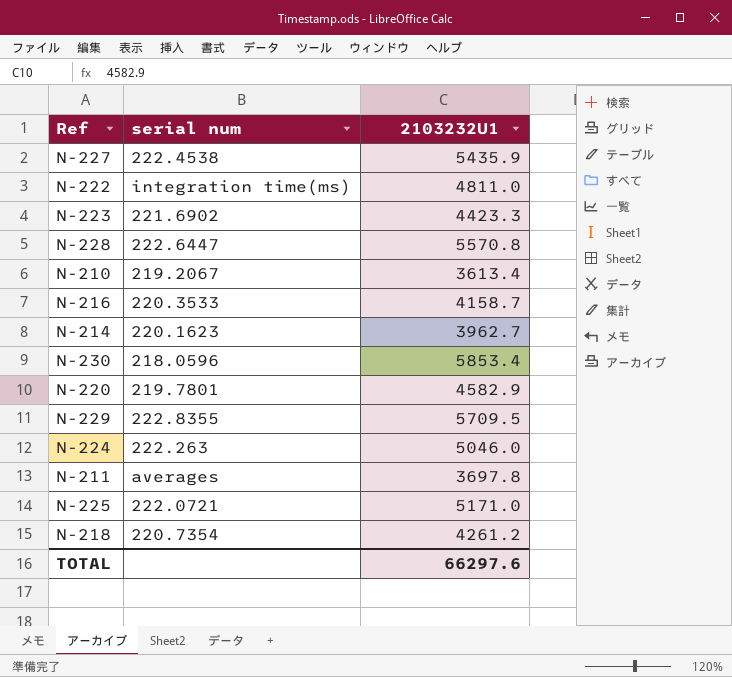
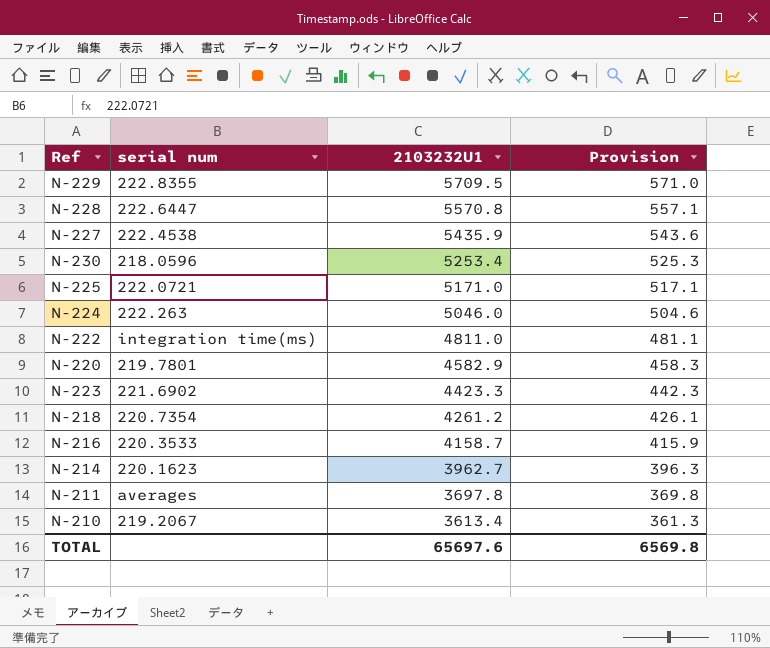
row order: none -> 2103232U1 descending
column Provision | formula: none -> [2103232U1] * 0.1
N-230 | 2103232U1: 5853.4 -> 5253.4
TOTAL | 2103232U1: 66297.6 -> 65697.6

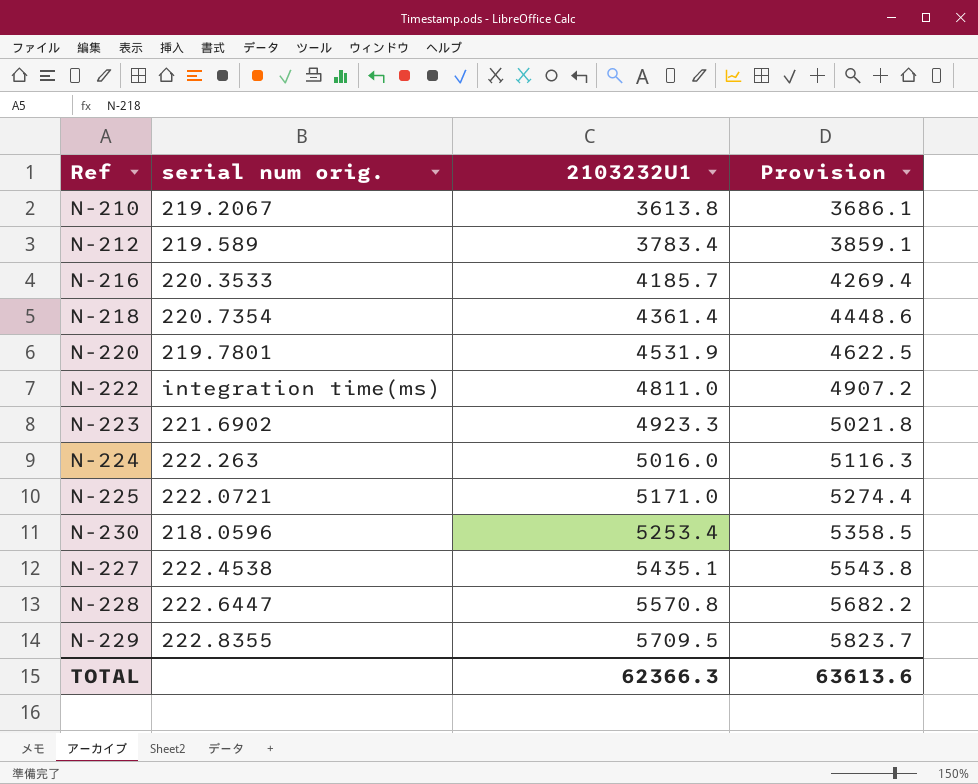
row order: 2103232U1 descending -> 2103232U1 ascending
column name: serial num -> serial num orig.
column Provision | formula: [2103232U1] * 0.1 -> [2103232U1] * 1.02
row N-214: 220.1623 | 3962.7 | 396.3 -> none
row N-211: averages | 3697.8 | 369.8 -> none
N-210 | 2103232U1: 3613.4 -> 3613.8
row N-212: none -> 219.589 | 3783.4 | 3859.1
N-216 | 2103232U1: 4158.7 -> 4185.7
N-218 | 2103232U1: 4261.2 -> 4361.4
N-220 | 2103232U1: 4582.9 -> 4531.9
N-223 | 2103232U1: 4423.3 -> 4923.3
N-224 | 2103232U1: 5046.0 -> 5016.0
N-227 | 2103232U1: 5435.9 -> 5435.1
TOTAL | 2103232U1: 65697.6 -> 62366.3
TOTAL | Provision: 6569.8 -> 63613.6

